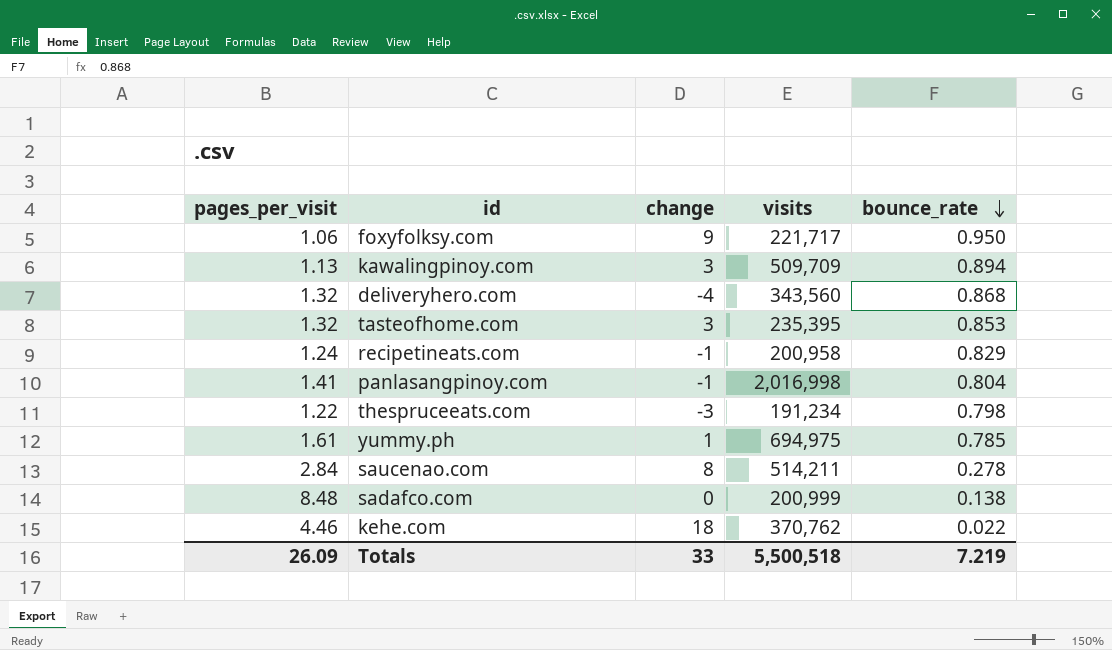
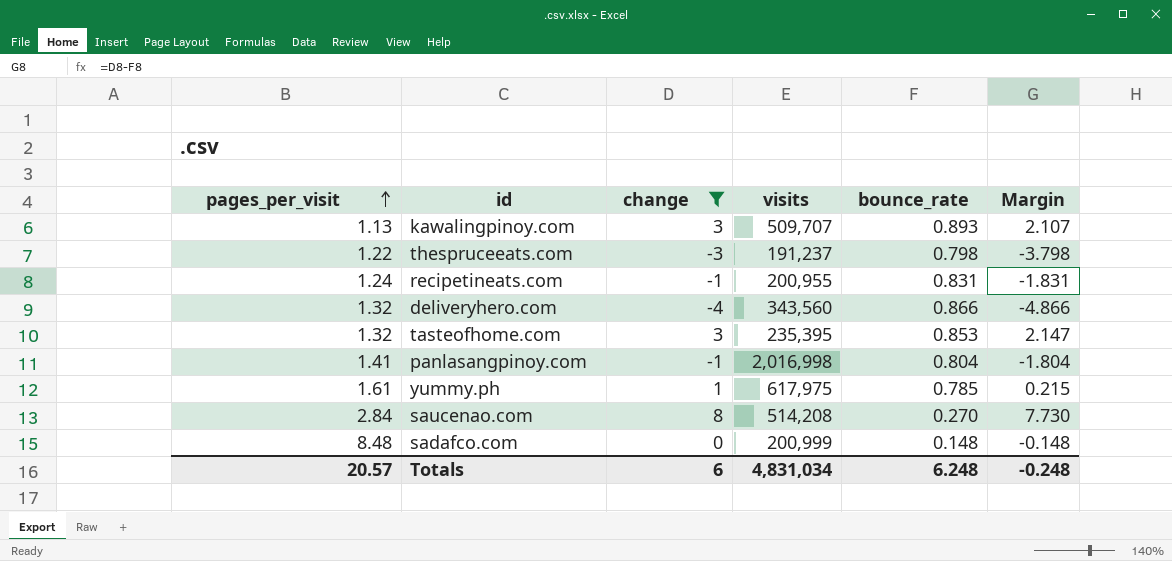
filter: none -> change <= 8
row order: bounce_rate descending -> pages_per_visit ascending
column Margin | formula: none -> [change] - [bounce_rate]
kawalingpinoy.com | visits: 509,709 -> 509,707
kawalingpinoy.com | bounce_rate: 0.894 -> 0.893
thespruceeats.com | visits: 191,234 -> 191,237
recipetineats.com | visits: 200,958 -> 200,955
recipetineats.com | bounce_rate: 0.829 -> 0.831
deliveryhero.com | bounce_rate: 0.868 -> 0.866
yummy.ph | visits: 694,975 -> 617,975
saucenao.com | visits: 514,211 -> 514,208
saucenao.com | bounce_rate: 0.278 -> 0.270
sadafco.com | bounce_rate: 0.138 -> 0.148
Totals | pages_per_visit: 26.09 -> 20.57
Totals | change: 33 -> 6
Totals | visits: 5,500,518 -> 4,831,034
Totals | bounce_rate: 7.219 -> 6.248

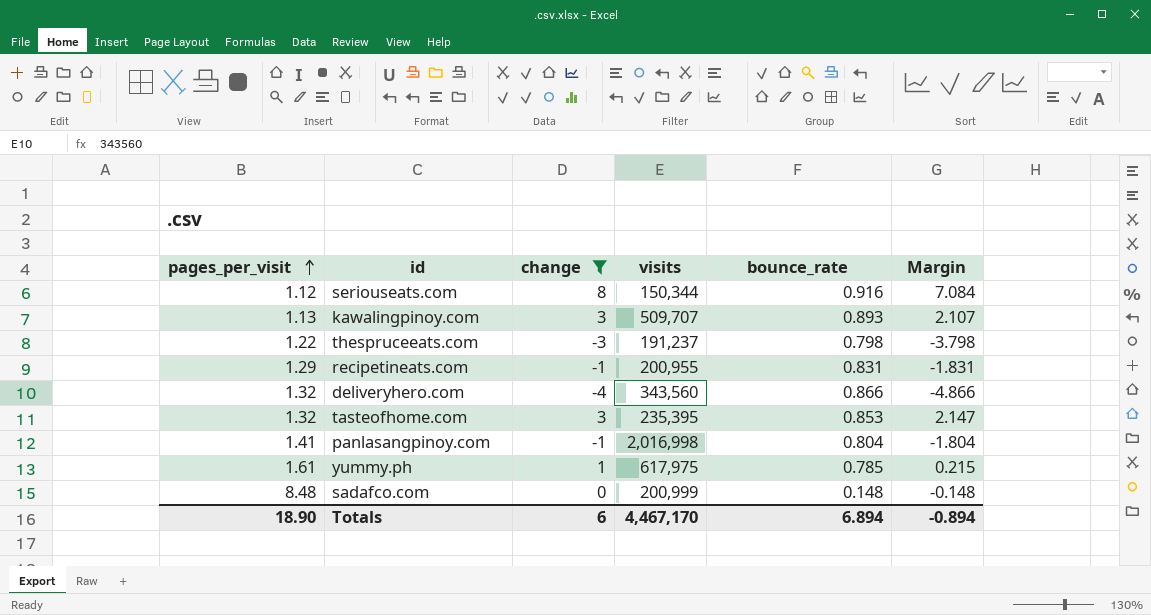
row saucenao.com: 2.84 | 8 | 514,208 | 0.270 | 7.730 -> none
row seriouseats.com: none -> 1.12 | 8 | 150,344 | 0.916 | 7.084
recipetineats.com | pages_per_visit: 1.24 -> 1.29
Totals | pages_per_visit: 20.57 -> 18.90
Totals | visits: 4,831,034 -> 4,467,170
Totals | bounce_rate: 6.248 -> 6.894
Totals | Margin: -0.248 -> -0.894

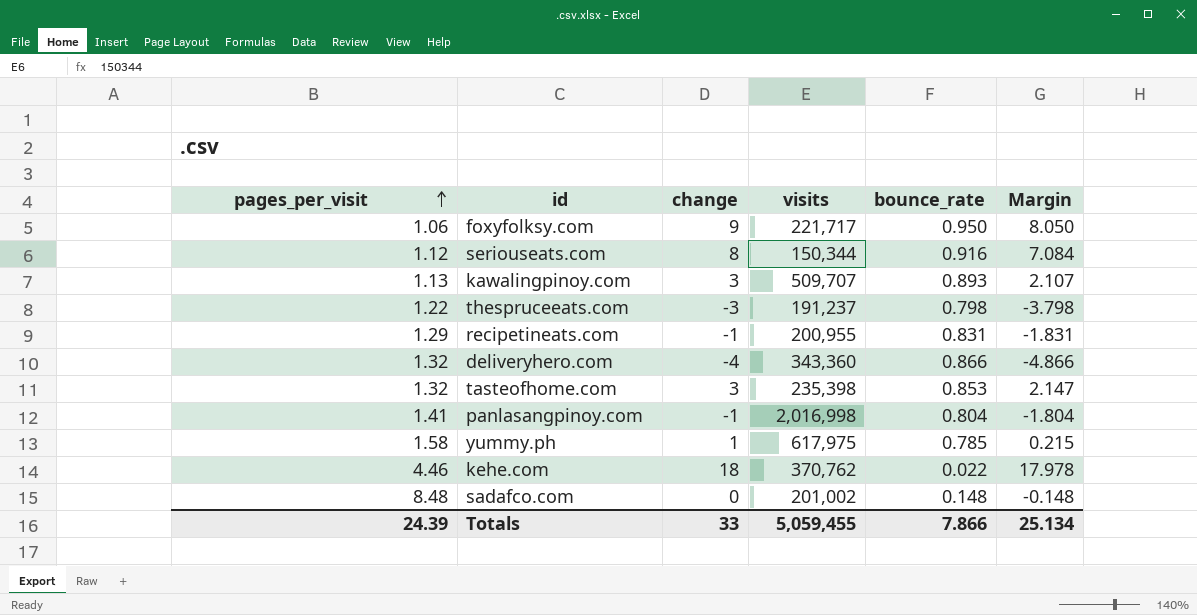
filter: change <= 8 -> none
deliveryhero.com | visits: 343,560 -> 343,360
tasteofhome.com | visits: 235,395 -> 235,398
yummy.ph | pages_per_visit: 1.61 -> 1.58
sadafco.com | visits: 200,999 -> 201,002
Totals | pages_per_visit: 18.90 -> 24.39
Totals | change: 6 -> 33
Totals | visits: 4,467,170 -> 5,059,455
Totals | bounce_rate: 6.894 -> 7.866
Totals | Margin: -0.894 -> 25.134

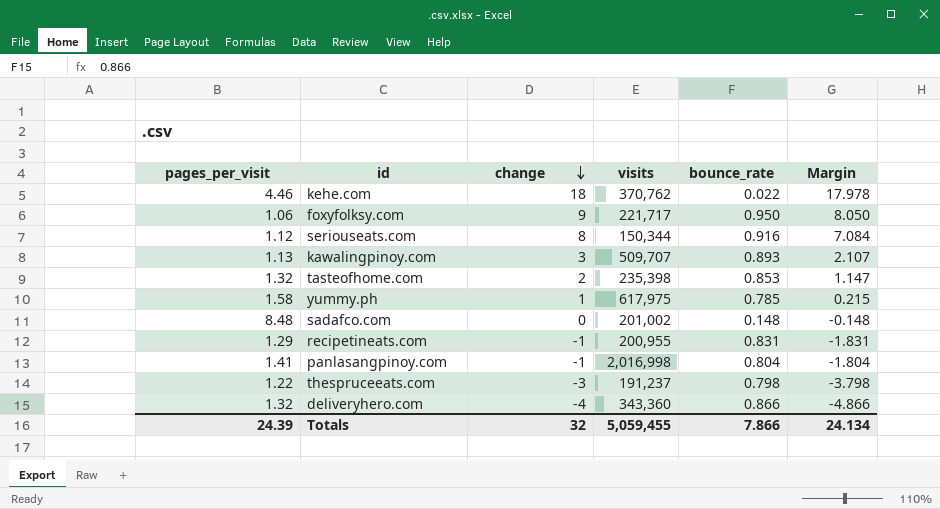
row order: pages_per_visit ascending -> change descending
tasteofhome.com | change: 3 -> 2
tasteofhome.com | Margin: 2.147 -> 1.147
Totals | change: 33 -> 32
Totals | Margin: 25.134 -> 24.134

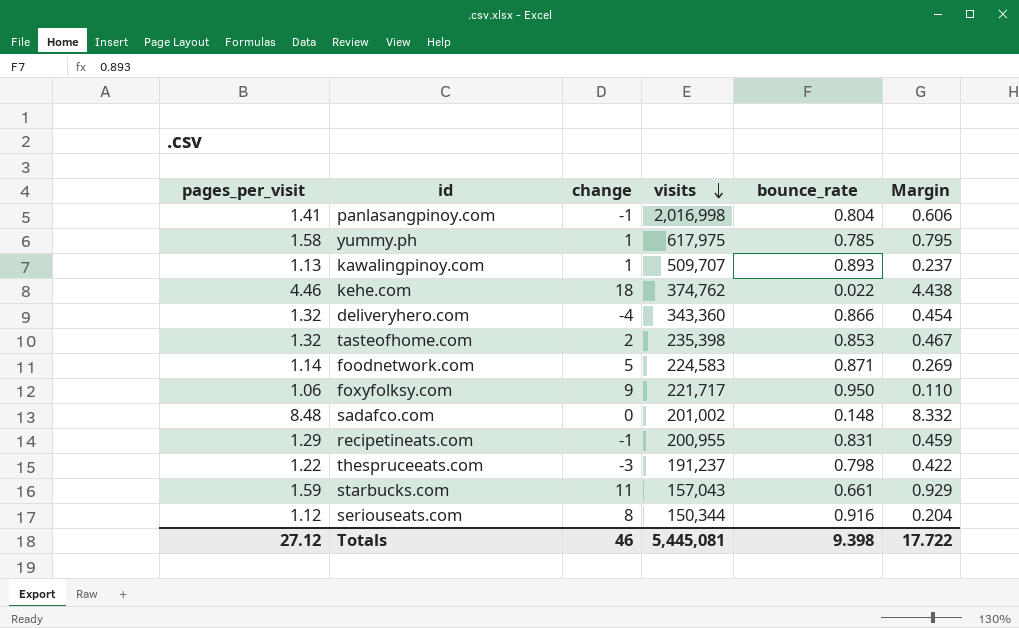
row order: change descending -> visits descending
column Margin | formula: [change] - [bounce_rate] -> [pages_per_visit] - [bounce_rate]
kawalingpinoy.com | change: 3 -> 1
kehe.com | visits: 370,762 -> 374,762
row foodnetwork.com: none -> 1.14 | 5 | 224,583 | 0.871 | 0.269
row starbucks.com: none -> 1.59 | 11 | 157,043 | 0.661 | 0.929
Totals | pages_per_visit: 24.39 -> 27.12
Totals | change: 32 -> 46
Totals | visits: 5,059,455 -> 5,445,081
Totals | bounce_rate: 7.866 -> 9.398
Totals | Margin: 24.134 -> 17.722

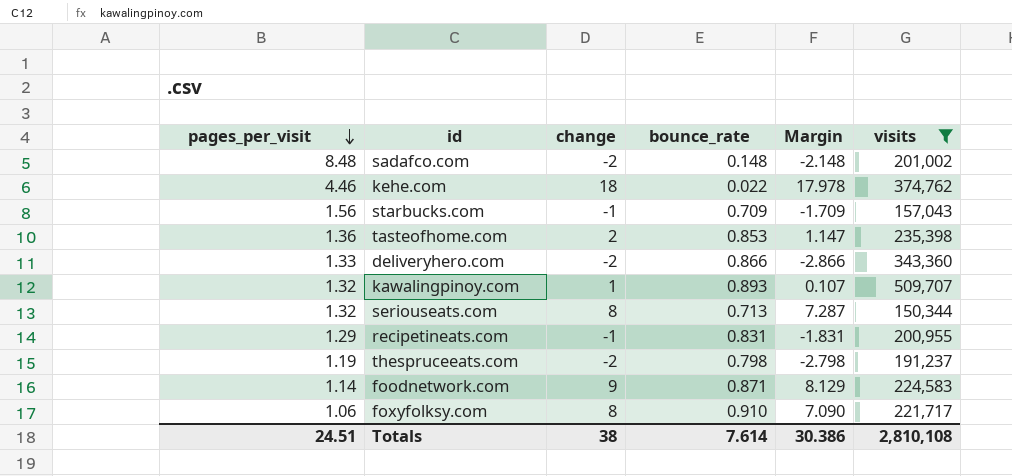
filter: none -> visits <= 509,707
row order: visits descending -> pages_per_visit descending
column Margin | formula: [pages_per_visit] - [bounce_rate] -> [change] - [bounce_rate]
column visits | position: 4 -> 6
sadafco.com | change: 0 -> -2
starbucks.com | pages_per_visit: 1.59 -> 1.56
starbucks.com | change: 11 -> -1
starbucks.com | bounce_rate: 0.661 -> 0.709
tasteofhome.com | pages_per_visit: 1.32 -> 1.36
deliveryhero.com | pages_per_visit: 1.32 -> 1.33
deliveryhero.com | change: -4 -> -2
kawalingpinoy.com | pages_per_visit: 1.13 -> 1.32
seriouseats.com | pages_per_visit: 1.12 -> 1.32
seriouseats.com | bounce_rate: 0.916 -> 0.713
thespruceeats.com | pages_per_visit: 1.22 -> 1.19
thespruceeats.com | change: -3 -> -2
foodnetwork.com | change: 5 -> 9
foxyfolksy.com | change: 9 -> 8
foxyfolksy.com | bounce_rate: 0.950 -> 0.910
Totals | pages_per_visit: 27.12 -> 24.51
Totals | change: 46 -> 38
Totals | bounce_rate: 9.398 -> 7.614
Totals | Margin: 17.722 -> 30.386
Totals | visits: 5,445,081 -> 2,810,108

